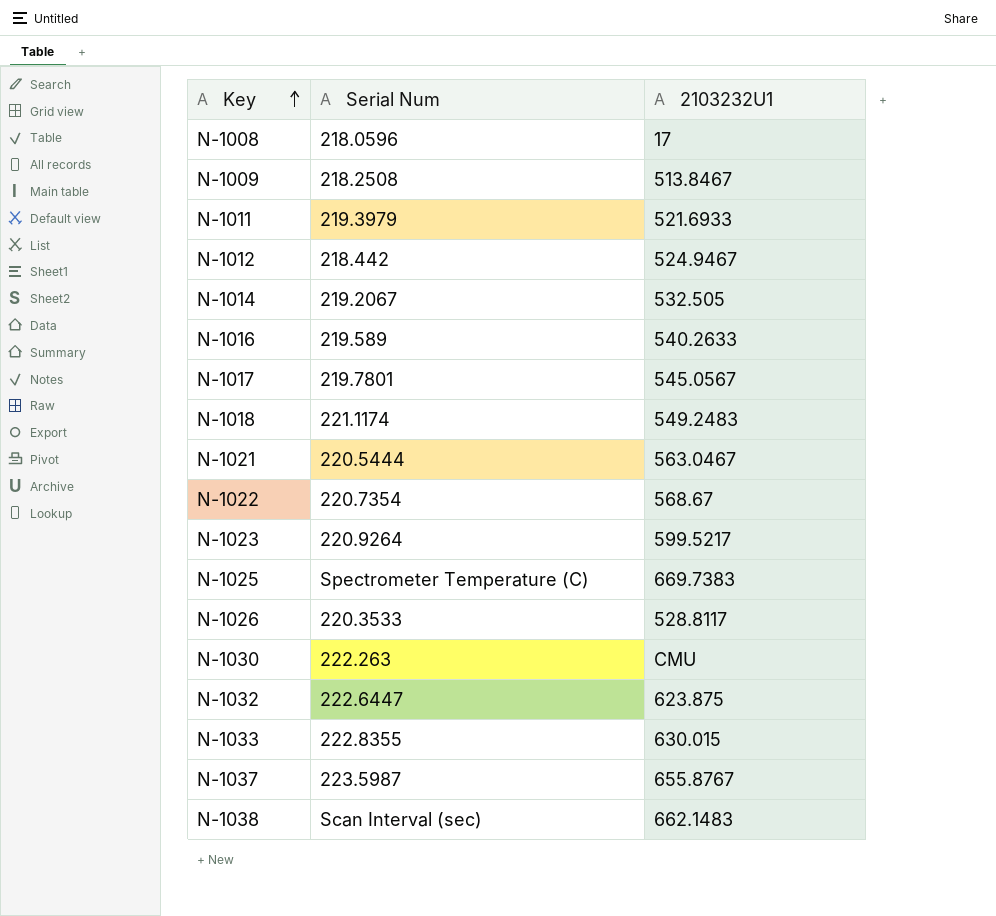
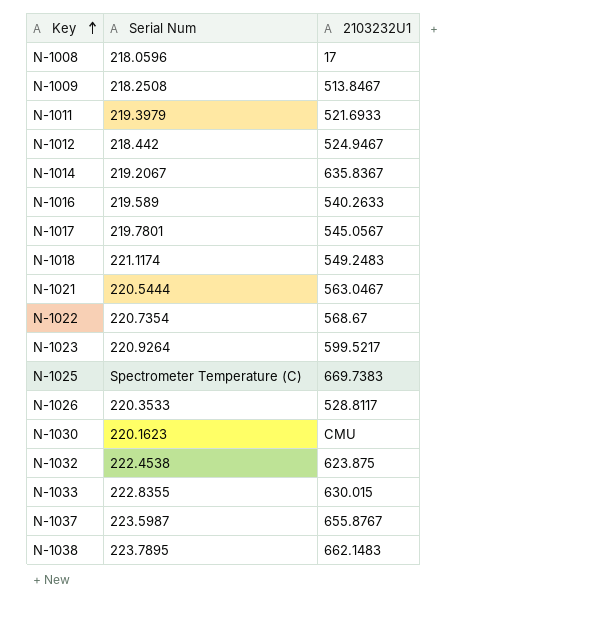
N-1014 | 2103232U1: 532.505 -> 635.8367
N-1030 | Serial Num: 222.263 -> 220.1623
N-1032 | Serial Num: 222.6447 -> 222.4538
N-1038 | Serial Num: Scan Interval (sec) -> 223.7895

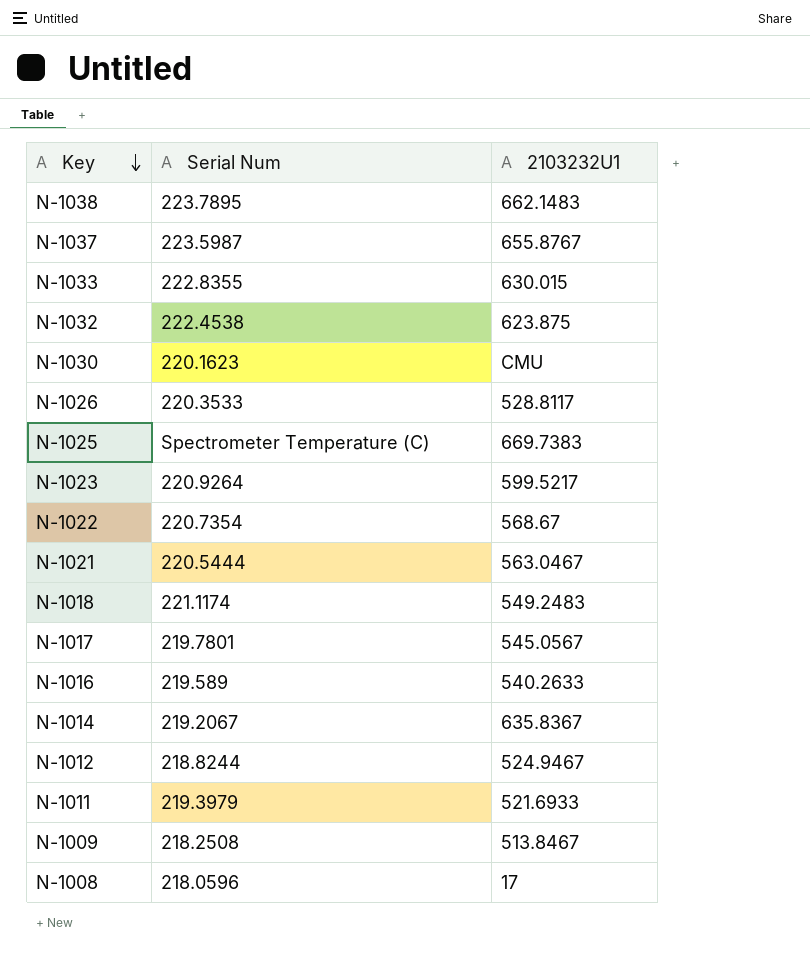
row order: Key ascending -> Key descending
N-1012 | Serial Num: 218.442 -> 218.8244

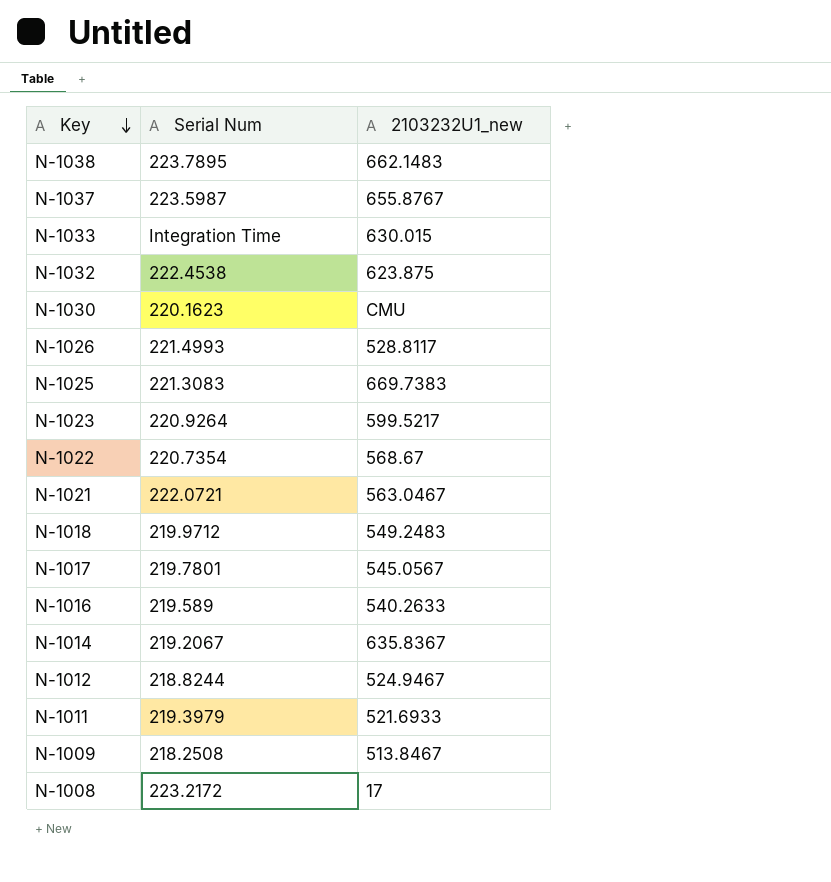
column name: 2103232U1 -> 2103232U1_new
N-1033 | Serial Num: 222.8355 -> Integration Time
N-1026 | Serial Num: 220.3533 -> 221.4993
N-1025 | Serial Num: Spectrometer Temperature (C) -> 221.3083
N-1021 | Serial Num: 220.5444 -> 222.0721
N-1018 | Serial Num: 221.1174 -> 219.9712
N-1008 | Serial Num: 218.0596 -> 223.2172

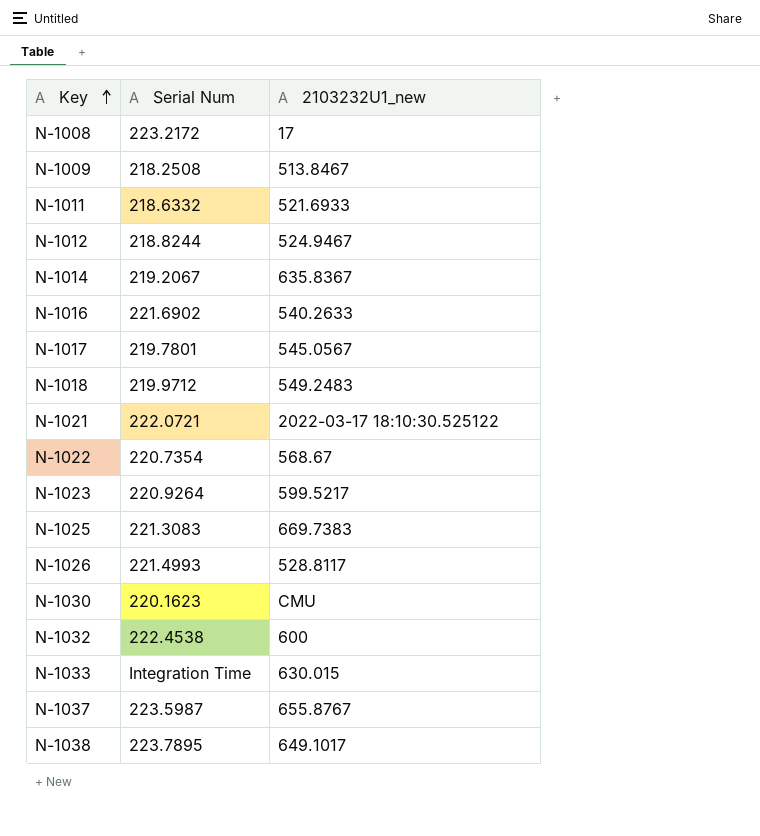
row order: Key descending -> Key ascending
N-1011 | Serial Num: 219.3979 -> 218.6332
N-1016 | Serial Num: 219.589 -> 221.6902
N-1021 | 2103232U1_new: 563.0467 -> 2022-03-17 18:10:30.525122
N-1032 | 2103232U1_new: 623.875 -> 600
N-1038 | 2103232U1_new: 662.1483 -> 649.1017

